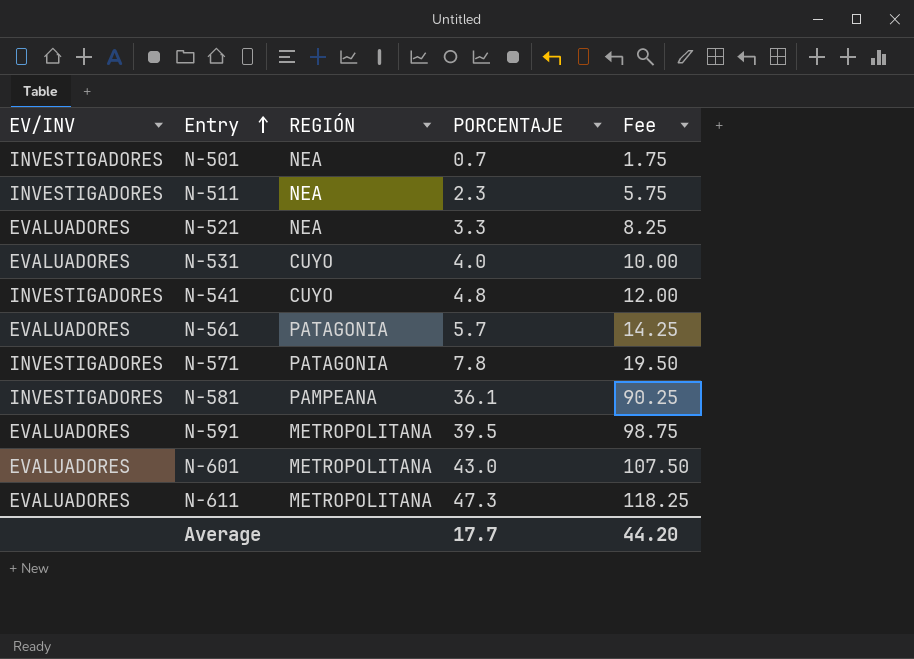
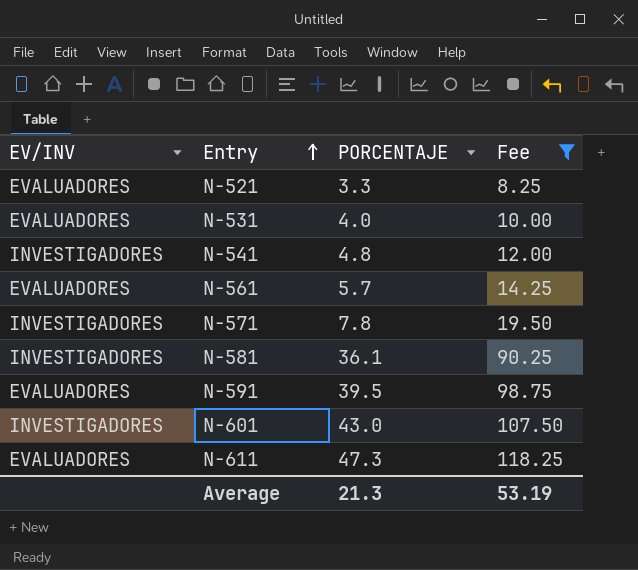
filter: none -> Fee >= 8.25
column REGIÓN | position: 3 -> none
N-601 | EV/INV: EVALUADORES -> INVESTIGADORES
Average | PORCENTAJE: 17.7 -> 21.3
Average | Fee: 44.20 -> 53.19

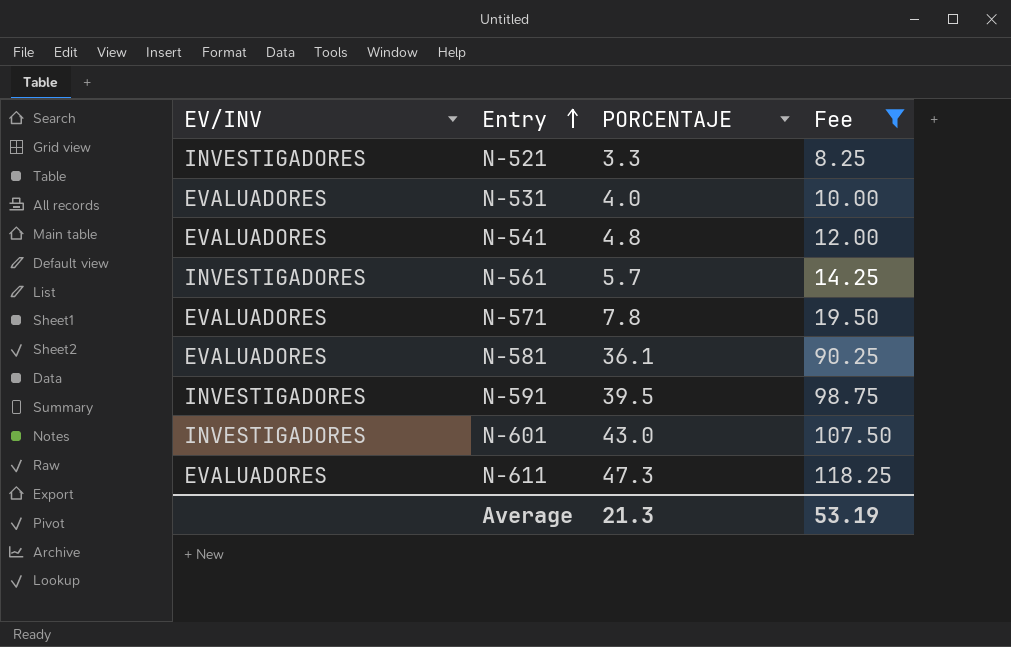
N-521 | EV/INV: EVALUADORES -> INVESTIGADORES
N-541 | EV/INV: INVESTIGADORES -> EVALUADORES
N-561 | EV/INV: EVALUADORES -> INVESTIGADORES
N-571 | EV/INV: INVESTIGADORES -> EVALUADORES
N-581 | EV/INV: INVESTIGADORES -> EVALUADORES
N-591 | EV/INV: EVALUADORES -> INVESTIGADORES

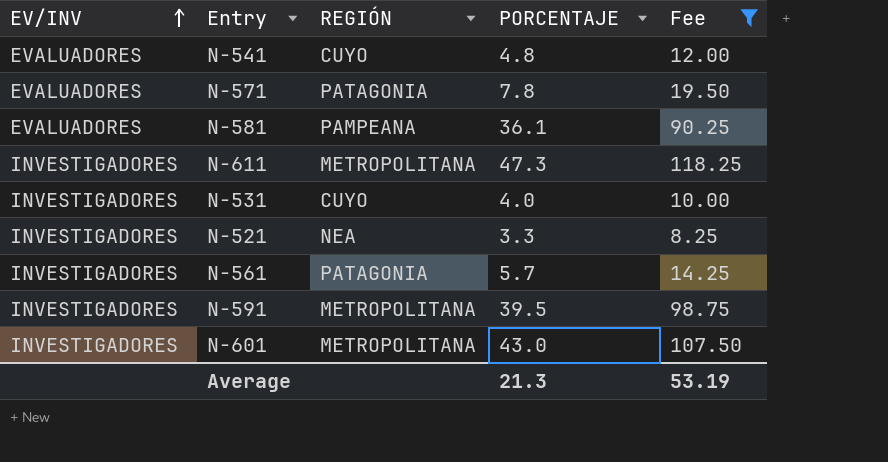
row order: Entry ascending -> EV/INV ascending
column REGIÓN | position: none -> 3
N-611 | EV/INV: EVALUADORES -> INVESTIGADORES
N-531 | EV/INV: EVALUADORES -> INVESTIGADORES

